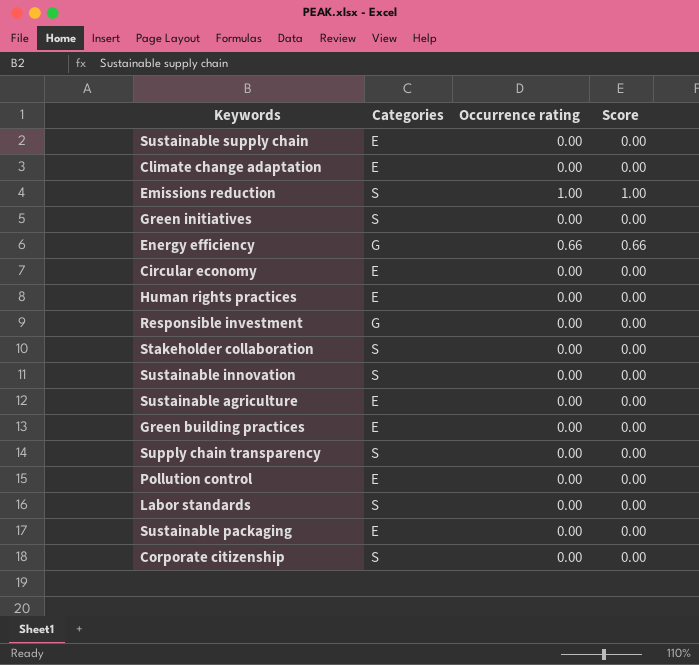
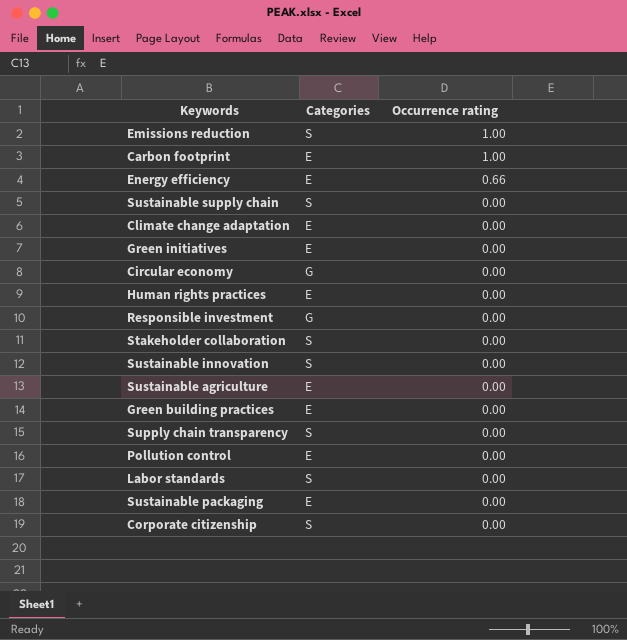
row order: none -> Occurrence rating descending
column Score | position: 4 -> none
row Carbon footprint: none -> E | 1.00
Energy efficiency | Categories: G -> E
Sustainable supply chain | Categories: E -> S
Green initiatives | Categories: S -> E
Circular economy | Categories: E -> G

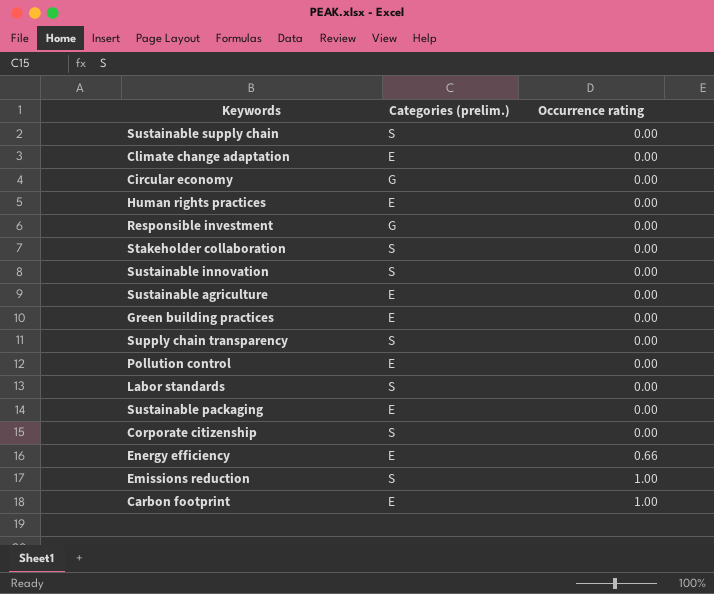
row order: Occurrence rating descending -> Occurrence rating ascending
column name: Categories -> Categories (prelim.)
row Green initiatives: E | 0.00 -> none

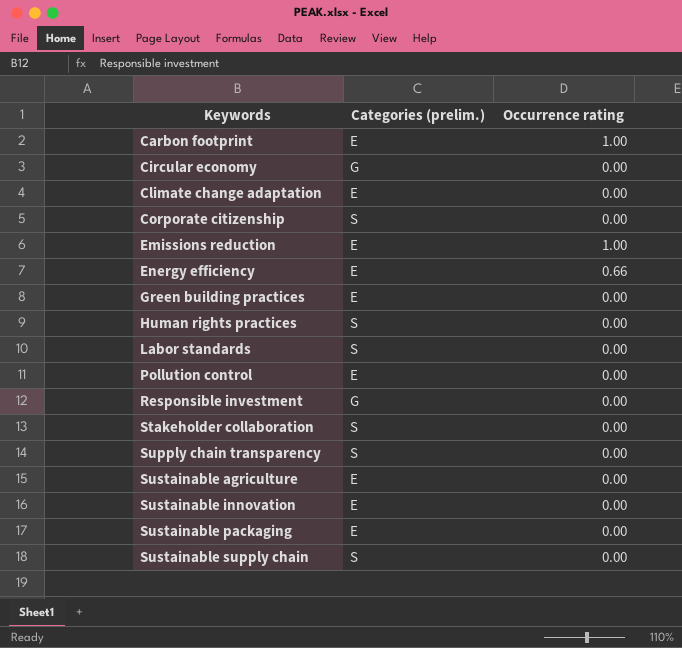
row order: Occurrence rating ascending -> Keywords ascending
Emissions reduction | Categories (prelim.): S -> E
Human rights practices | Categories (prelim.): E -> S
Sustainable innovation | Categories (prelim.): S -> E

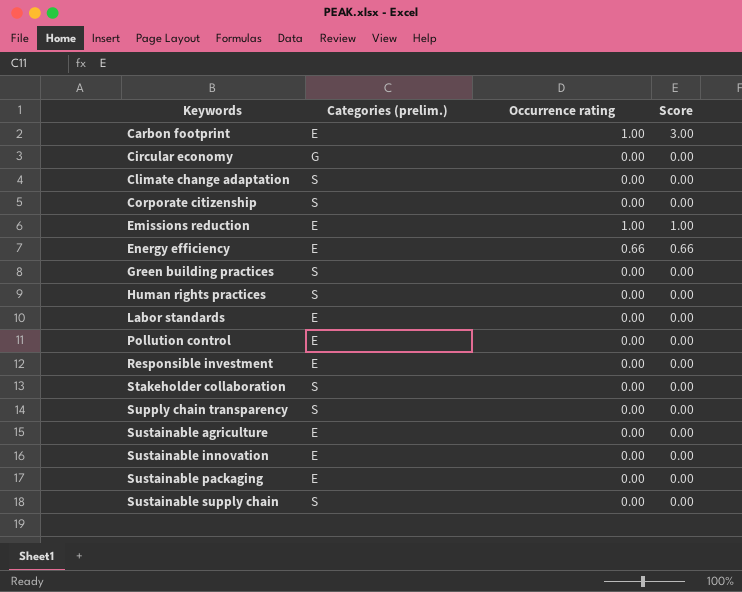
column Score | position: none -> 4
Climate change adaptation | Categories (prelim.): E -> S
Green building practices | Categories (prelim.): E -> S
Labor standards | Categories (prelim.): S -> E
Responsible investment | Categories (prelim.): G -> E

